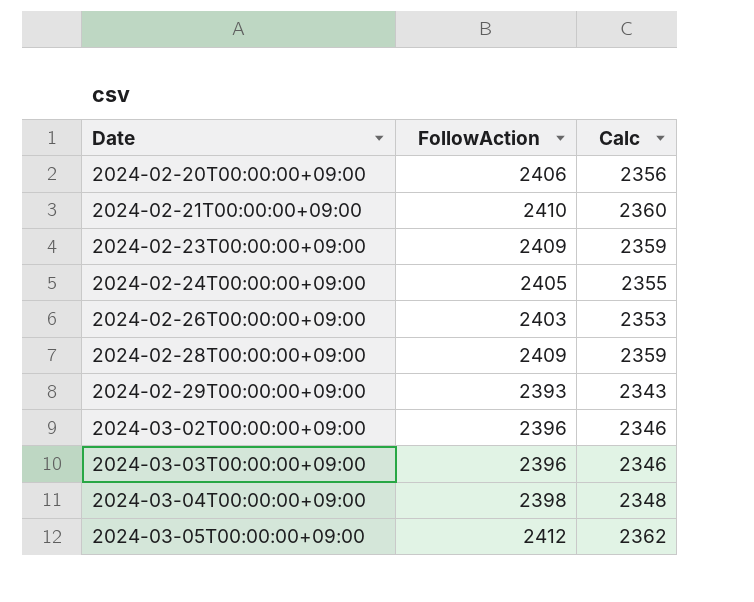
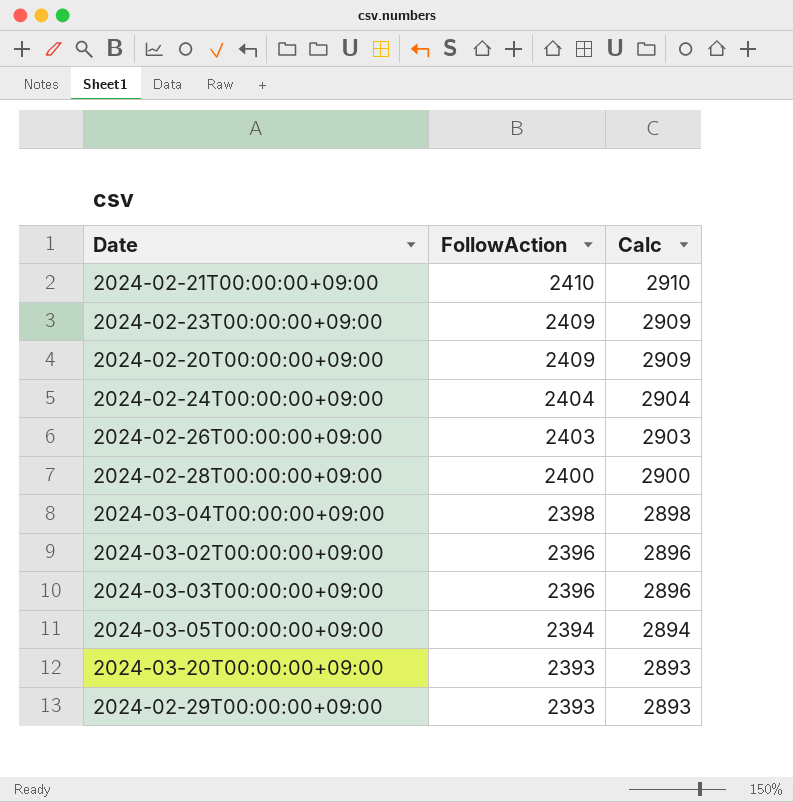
row order: Date ascending -> FollowAction descending
column Calc | formula: [FollowAction] - 50 -> [FollowAction] + 500
2024-02-20T00:00:00+09:00 | FollowAction: 2406 -> 2409
2024-02-24T00:00:00+09:00 | FollowAction: 2405 -> 2404
2024-02-28T00:00:00+09:00 | FollowAction: 2409 -> 2400
2024-03-05T00:00:00+09:00 | FollowAction: 2412 -> 2394
row 2024-03-20T00:00:00+09:00: none -> 2393 | 2893

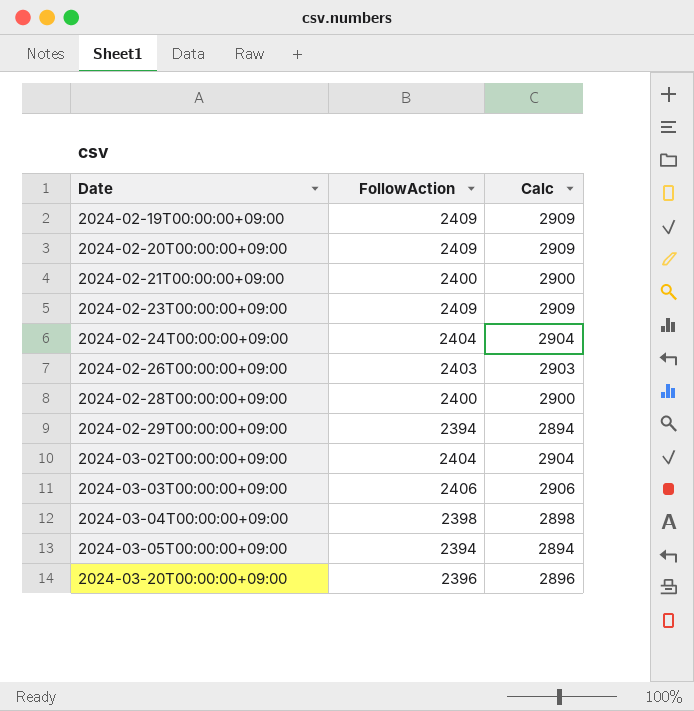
row order: FollowAction descending -> Date ascending
row 2024-02-19T00:00:00+09:00: none -> 2409 | 2909
2024-02-21T00:00:00+09:00 | FollowAction: 2410 -> 2400
2024-02-21T00:00:00+09:00 | Calc: 2910 -> 2900
2024-02-29T00:00:00+09:00 | FollowAction: 2393 -> 2394
2024-02-29T00:00:00+09:00 | Calc: 2893 -> 2894
2024-03-02T00:00:00+09:00 | FollowAction: 2396 -> 2404
2024-03-02T00:00:00+09:00 | Calc: 2896 -> 2904
2024-03-03T00:00:00+09:00 | FollowAction: 2396 -> 2406
2024-03-03T00:00:00+09:00 | Calc: 2896 -> 2906
2024-03-20T00:00:00+09:00 | FollowAction: 2393 -> 2396
2024-03-20T00:00:00+09:00 | Calc: 2893 -> 2896

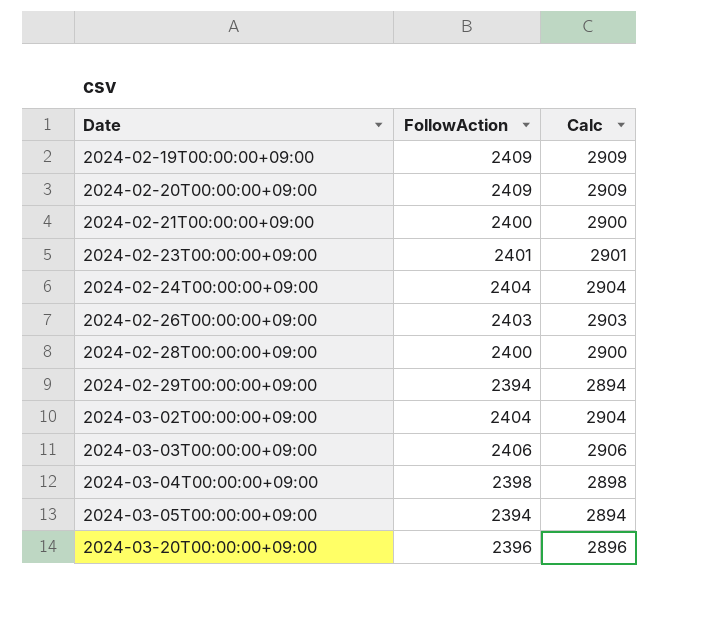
2024-02-23T00:00:00+09:00 | FollowAction: 2409 -> 2401
2024-02-23T00:00:00+09:00 | Calc: 2909 -> 2901

